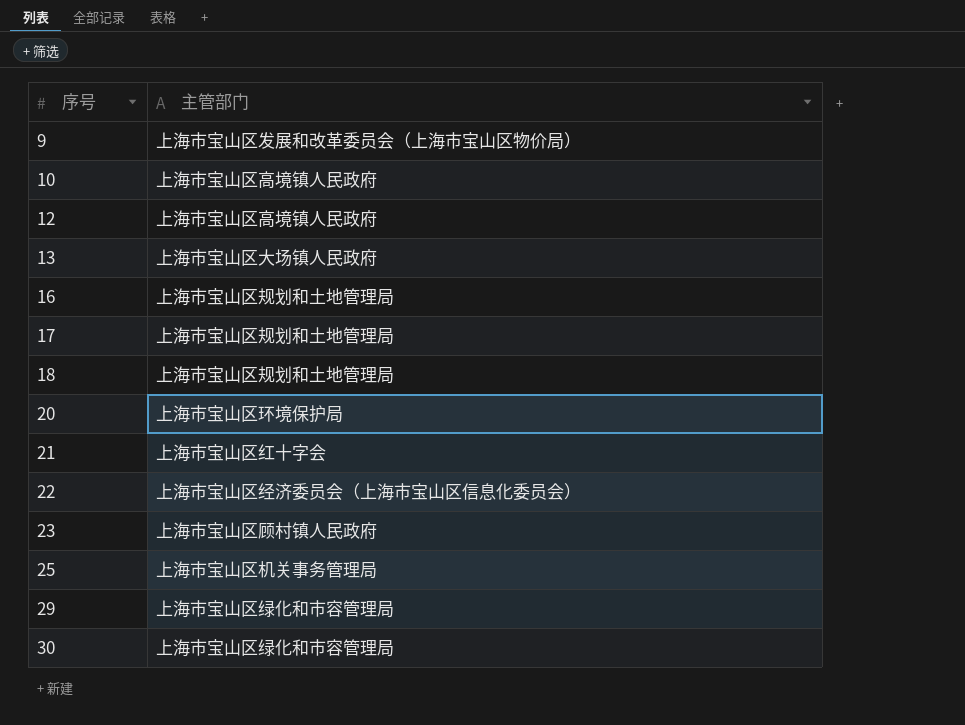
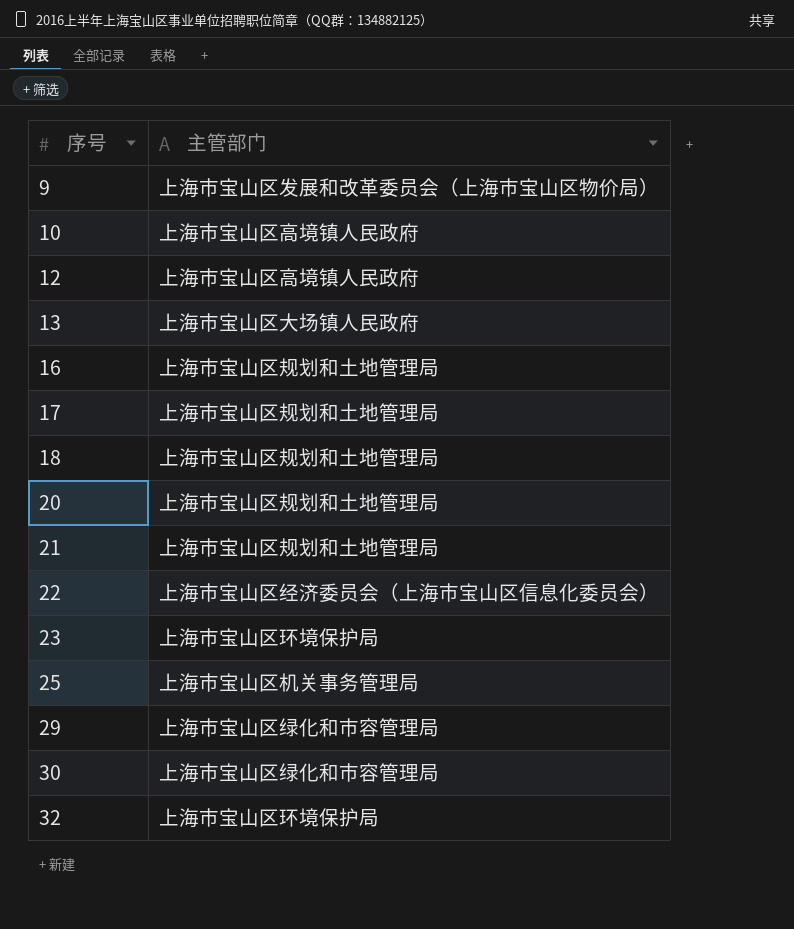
20 | 主管部门: 上海市宝山区环境保护局 -> 上海市宝山区规划和土地管理局
21 | 主管部门: 上海市宝山区红十字会 -> 上海市宝山区规划和土地管理局
23 | 主管部门: 上海市宝山区顾村镇人民政府 -> 上海市宝山区环境保护局
row 32: none -> 上海市宝山区环境保护局

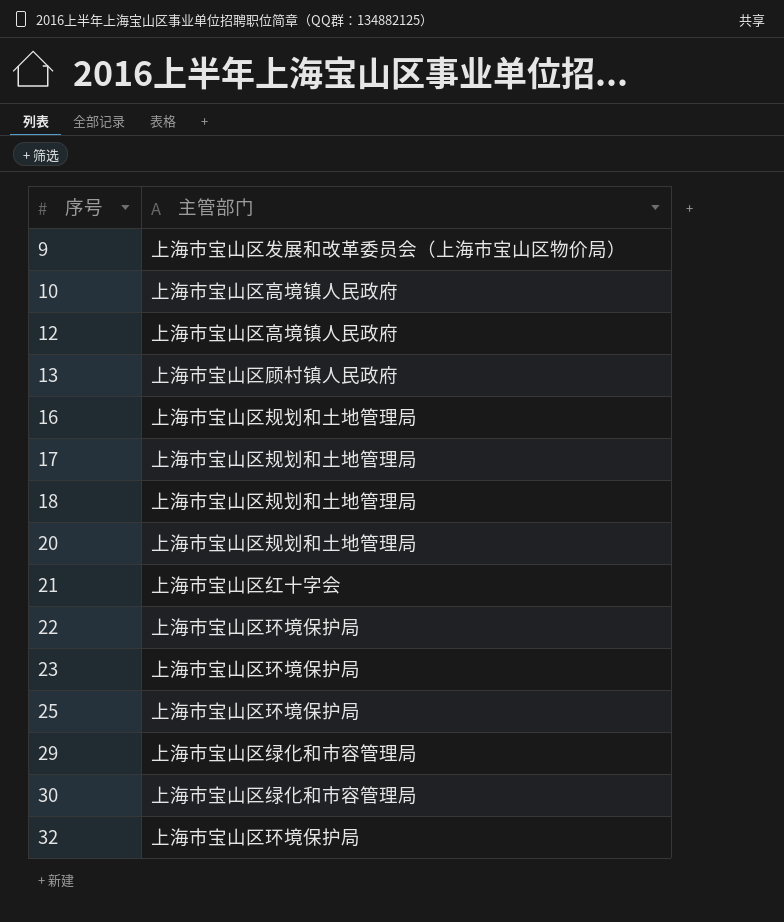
13 | 主管部门: 上海市宝山区大场镇人民政府 -> 上海市宝山区顾村镇人民政府
21 | 主管部门: 上海市宝山区规划和土地管理局 -> 上海市宝山区红十字会
22 | 主管部门: 上海市宝山区经济委员会（上海市宝山区信息化委员会） -> 上海市宝山区环境保护局
25 | 主管部门: 上海市宝山区机关事务管理局 -> 上海市宝山区环境保护局

